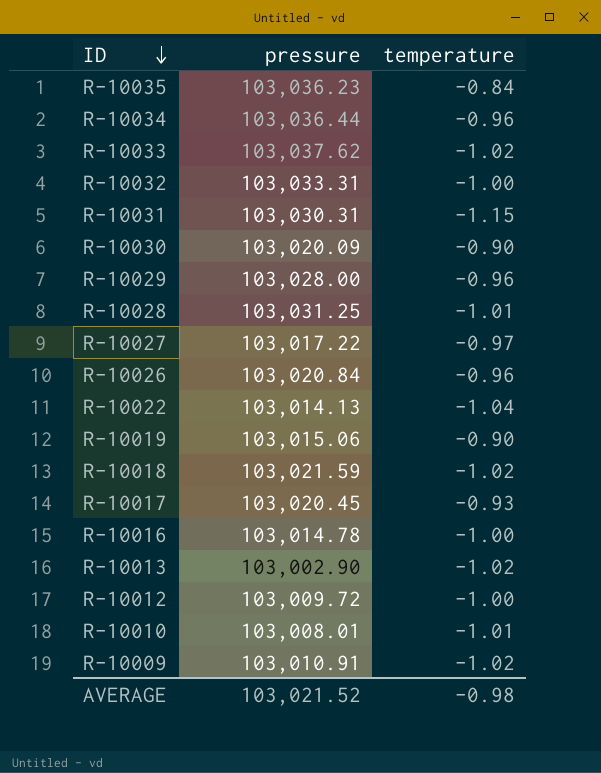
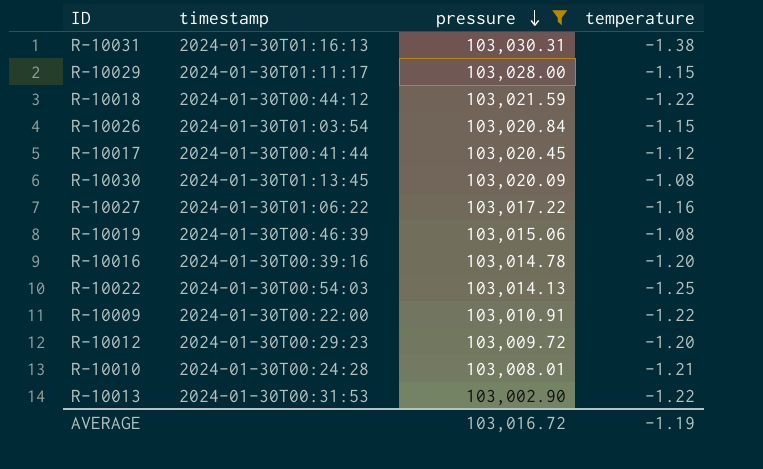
filter: none -> pressure <= 103,030.31
row order: ID descending -> pressure descending
column timestamp | position: none -> 2
R-10031 | temperature: -1.15 -> -1.38
R-10029 | temperature: -0.96 -> -1.15
R-10018 | temperature: -1.02 -> -1.22
R-10026 | temperature: -0.96 -> -1.15
R-10017 | temperature: -0.93 -> -1.12
R-10030 | temperature: -0.90 -> -1.08
R-10027 | temperature: -0.97 -> -1.16
R-10019 | temperature: -0.90 -> -1.08
R-10016 | temperature: -1.00 -> -1.20
R-10022 | temperature: -1.04 -> -1.25
R-10009 | temperature: -1.02 -> -1.22
R-10012 | temperature: -1.00 -> -1.20
R-10010 | temperature: -1.01 -> -1.21
R-10013 | temperature: -1.02 -> -1.22
AVERAGE | pressure: 103,021.52 -> 103,016.72
AVERAGE | temperature: -0.98 -> -1.19

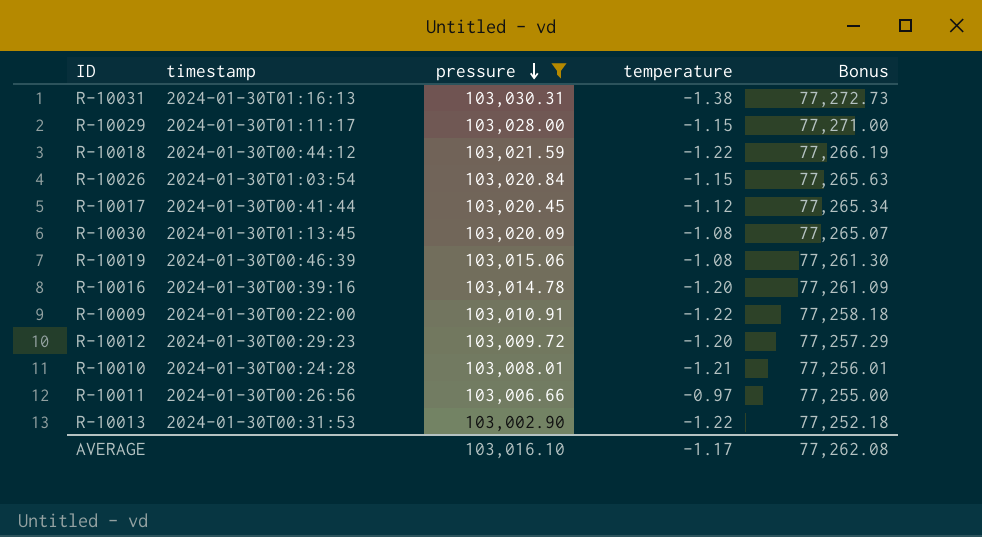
column Bonus | formula: none -> [pressure] * 0.75
row R-10027: 2024-01-30T01:06:22 | 103,017.22 | -1.16 -> none
row R-10022: 2024-01-30T00:54:03 | 103,014.13 | -1.25 -> none
row R-10011: none -> 2024-01-30T00:26:56 | 103,006.66 | -0.97 | 77,255.00
AVERAGE | pressure: 103,016.72 -> 103,016.10
AVERAGE | temperature: -1.19 -> -1.17

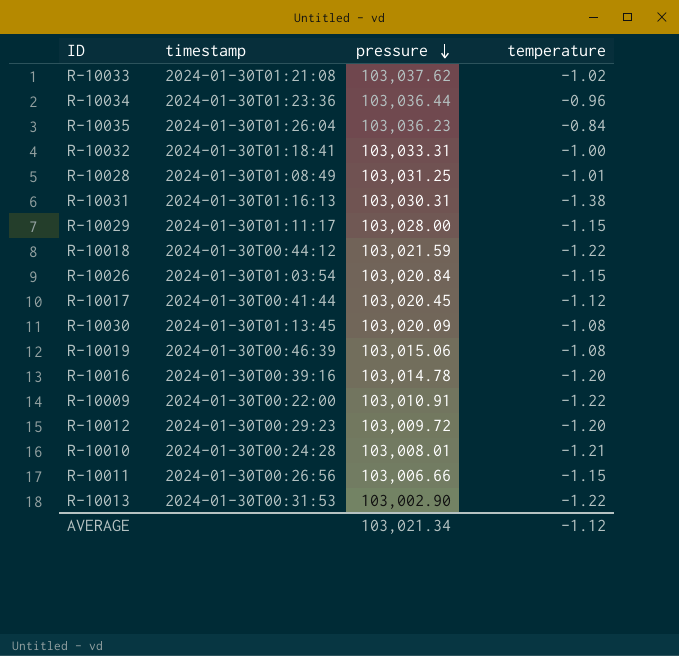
filter: pressure <= 103,030.31 -> none
column Bonus | formula: [pressure] * 0.75 -> none
R-10011 | temperature: -0.97 -> -1.15
AVERAGE | pressure: 103,016.10 -> 103,021.34
AVERAGE | temperature: -1.17 -> -1.12

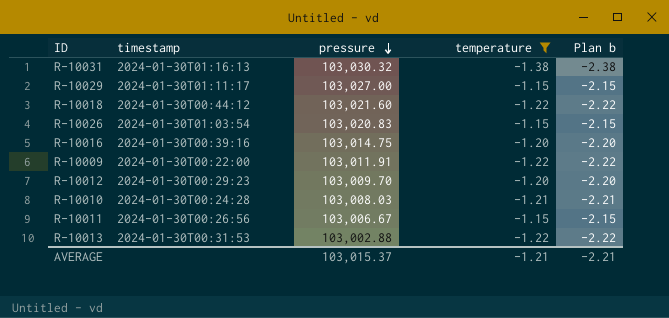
filter: none -> temperature <= -1.15
column Plan b | formula: none -> [temperature] - 1
R-10031 | pressure: 103,030.31 -> 103,030.32
R-10029 | pressure: 103,028.00 -> 103,027.00
R-10018 | pressure: 103,021.59 -> 103,021.60
R-10026 | pressure: 103,020.84 -> 103,020.83
R-10016 | pressure: 103,014.78 -> 103,014.75
R-10009 | pressure: 103,010.91 -> 103,011.91
R-10012 | pressure: 103,009.72 -> 103,009.70
R-10010 | pressure: 103,008.01 -> 103,008.03
R-10011 | pressure: 103,006.66 -> 103,006.67
R-10013 | pressure: 103,002.90 -> 103,002.88
AVERAGE | pressure: 103,021.34 -> 103,015.37
AVERAGE | temperature: -1.12 -> -1.21

